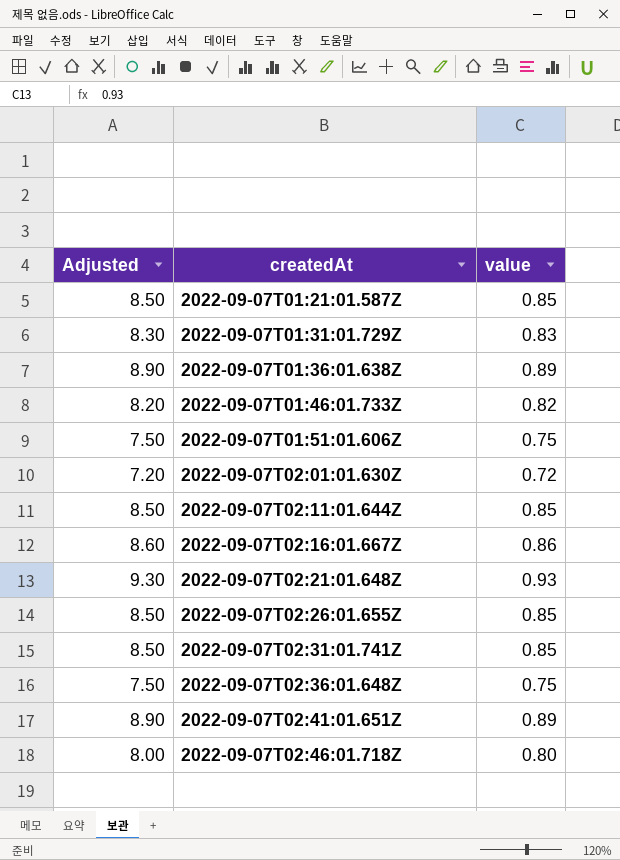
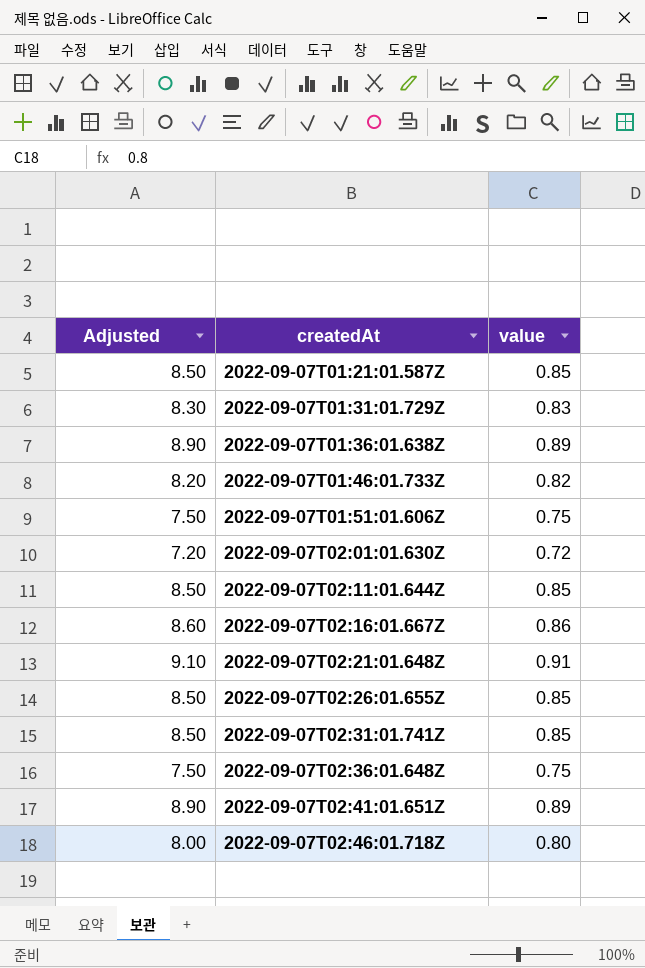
2022-09-07T02:21:01.648Z | Adjusted: 9.30 -> 9.10
2022-09-07T02:21:01.648Z | value: 0.93 -> 0.91

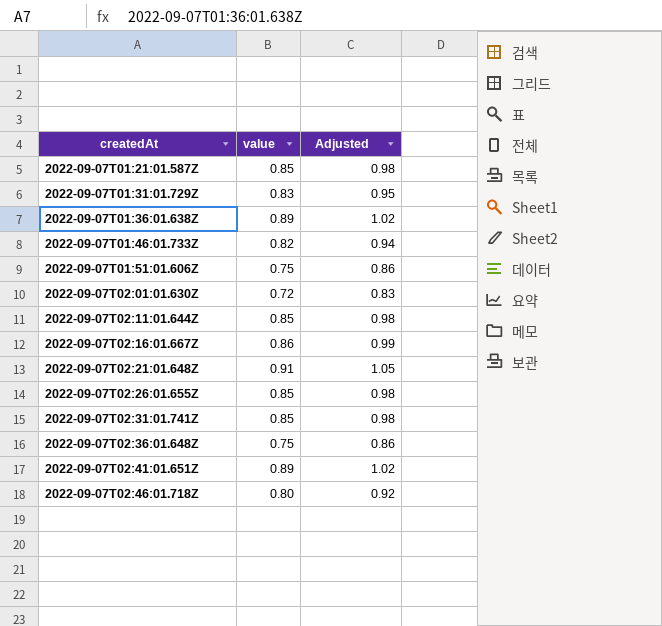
column Adjusted | formula: [value] * 10 -> [value] * 1.15
column Adjusted | position: 1 -> 3

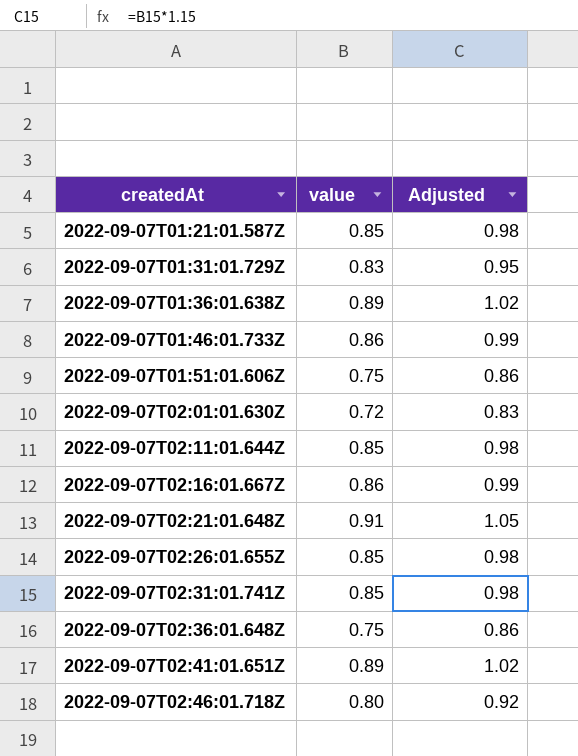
2022-09-07T01:46:01.733Z | value: 0.82 -> 0.86
2022-09-07T01:46:01.733Z | Adjusted: 0.94 -> 0.99

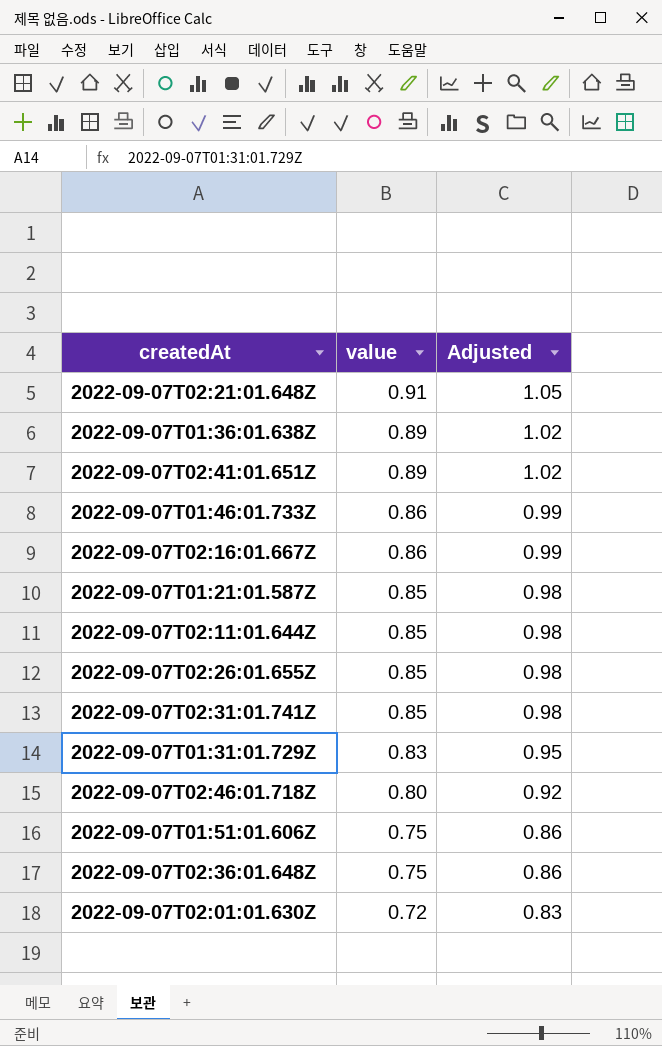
row order: createdAt ascending -> value descending

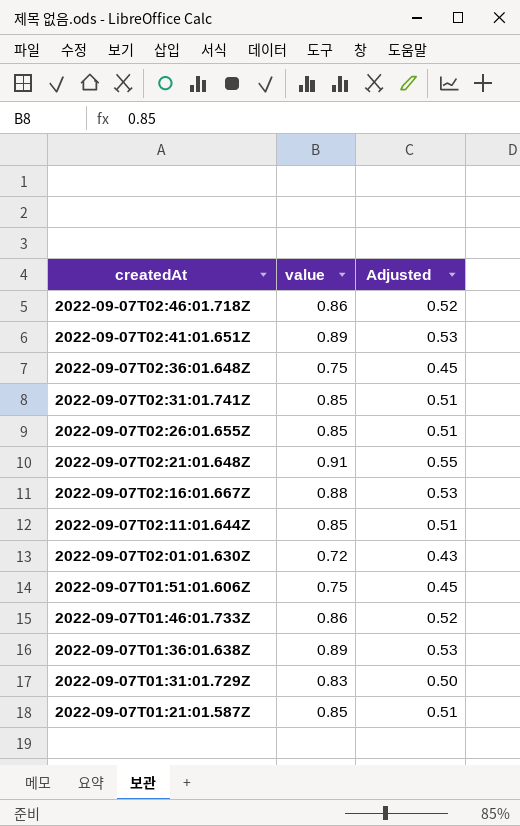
row order: value descending -> createdAt descending
column Adjusted | formula: [value] * 1.15 -> [value] * 0.6
2022-09-07T02:46:01.718Z | value: 0.80 -> 0.86
2022-09-07T02:16:01.667Z | value: 0.86 -> 0.88

